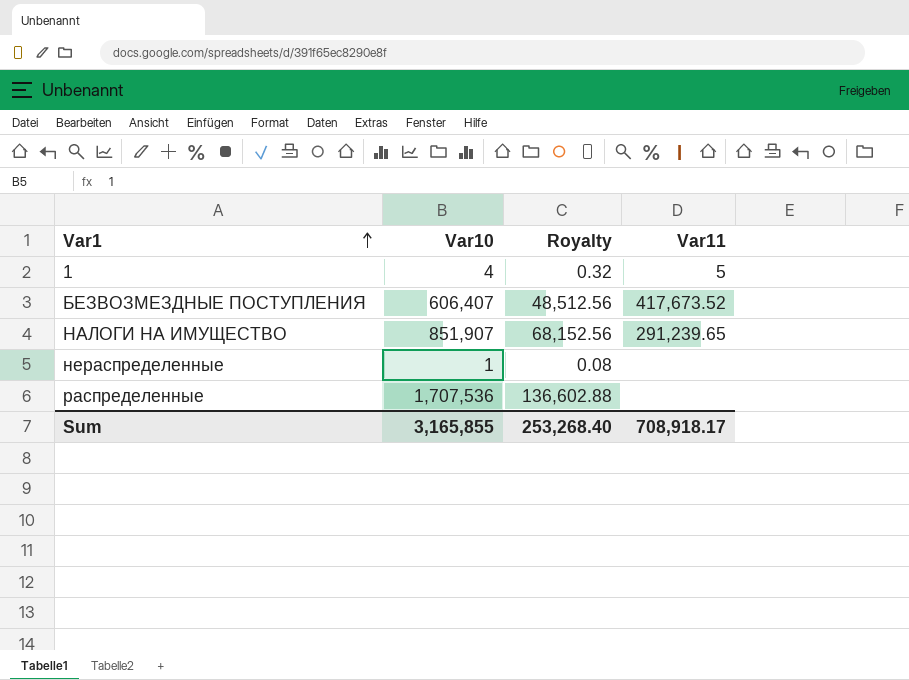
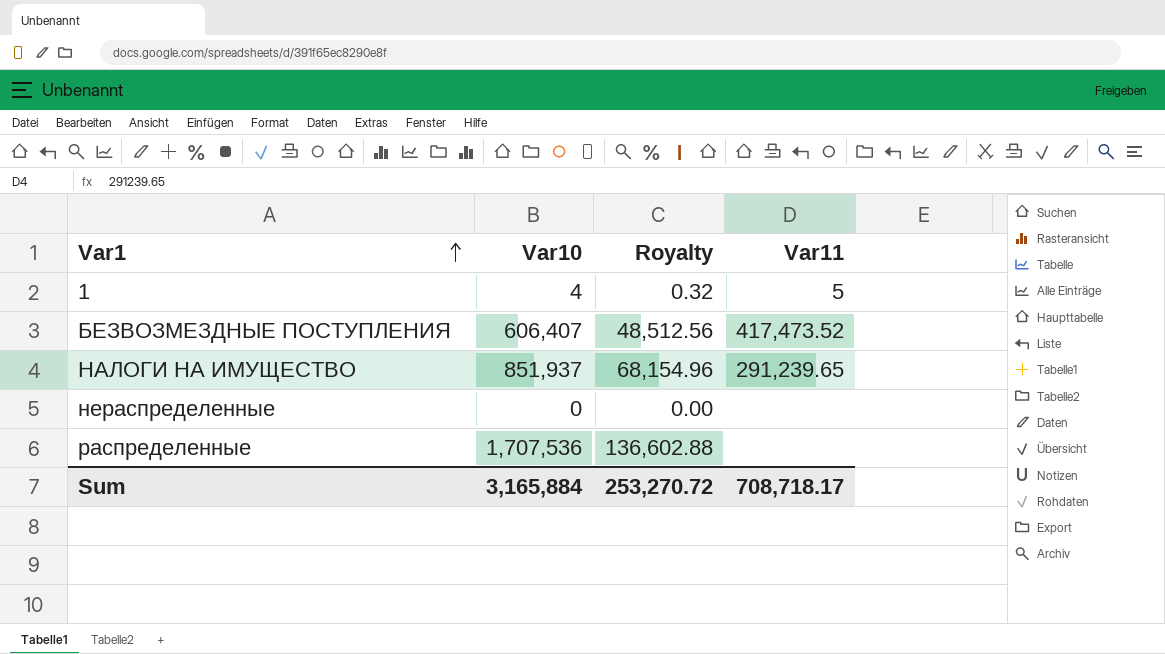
БЕЗВОЗМЕЗДНЫЕ ПОСТУПЛЕНИЯ | Var11: 417,673.52 -> 417,473.52
НАЛОГИ НА ИМУЩЕСТВО | Var10: 851,907 -> 851,937
НАЛОГИ НА ИМУЩЕСТВО | Royalty: 68,152.56 -> 68,154.96
нераспределенные | Var10: 1 -> 0
нераспределенные | Royalty: 0.08 -> 0.00
Sum | Var10: 3,165,855 -> 3,165,884
Sum | Royalty: 253,268.40 -> 253,270.72
Sum | Var11: 708,918.17 -> 708,718.17

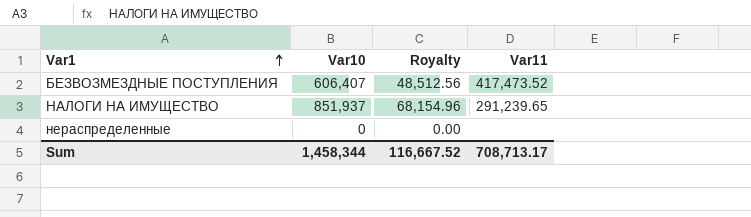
row 1: 4 | 0.32 | 5 -> none
row распределенные: 1,707,536 | 136,602.88 | none -> none
Sum | Var10: 3,165,884 -> 1,458,344
Sum | Royalty: 253,270.72 -> 116,667.52
Sum | Var11: 708,718.17 -> 708,713.17

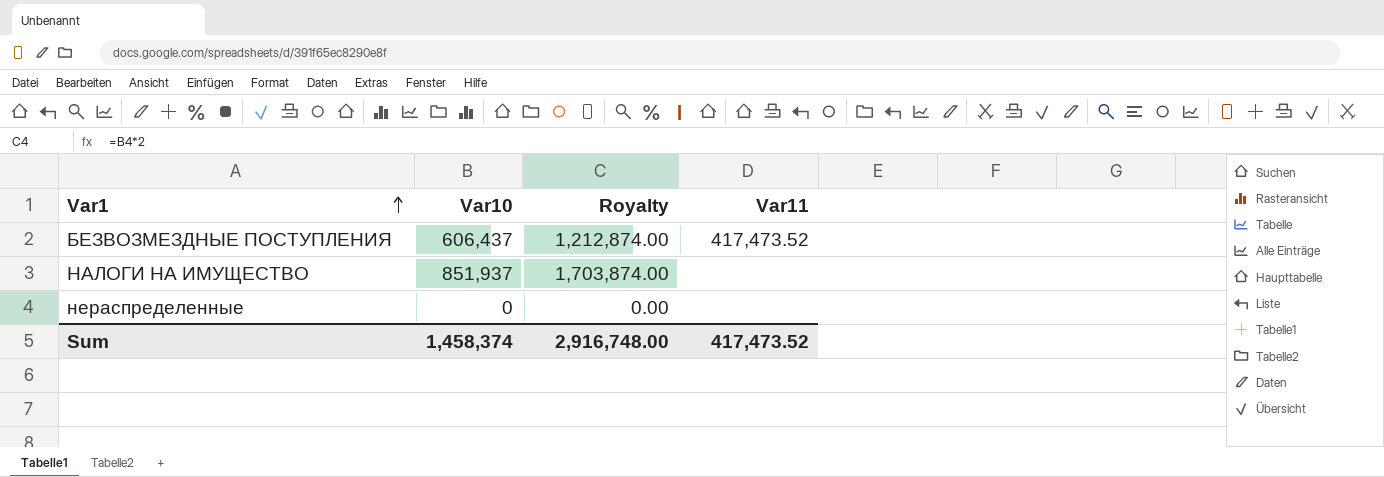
column Royalty | formula: [Var10] * 0.08 -> [Var10] * 2
БЕЗВОЗМЕЗДНЫЕ ПОСТУПЛЕНИЯ | Var10: 606,407 -> 606,437
НАЛОГИ НА ИМУЩЕСТВО | Var11: 291,239.65 -> none
Sum | Var10: 1,458,344 -> 1,458,374
Sum | Royalty: 116,667.52 -> 2,916,748.00
Sum | Var11: 708,713.17 -> 417,473.52

